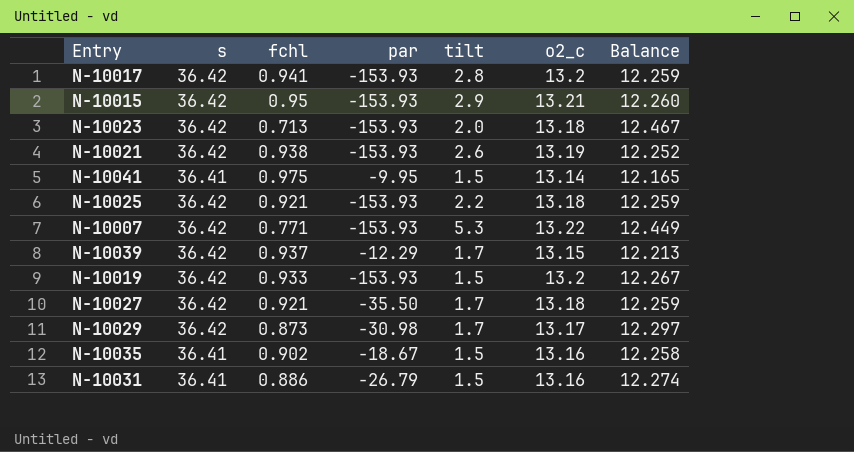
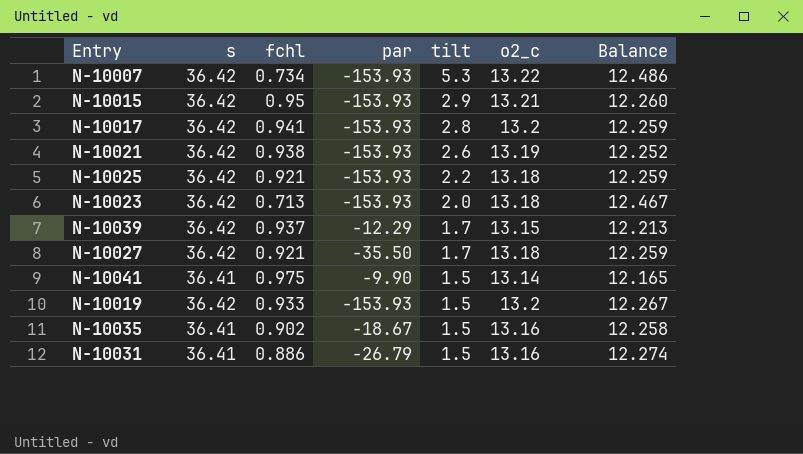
row order: none -> tilt descending
row N-10029: 36.42 | 0.873 | -30.98 | 1.7 | 13.17 | 12.297 -> none
N-10007 | fchl: 0.771 -> 0.734
N-10007 | Balance: 12.449 -> 12.486
N-10041 | par: -9.95 -> -9.90

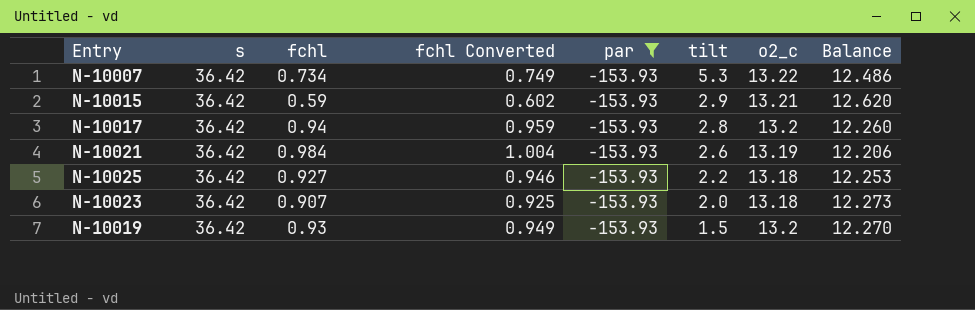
filter: none -> par = -153.93
column fchl Converted | formula: none -> [fchl] * 1.02
N-10015 | fchl: 0.95 -> 0.59
N-10015 | Balance: 12.260 -> 12.620
N-10017 | fchl: 0.941 -> 0.94
N-10017 | Balance: 12.259 -> 12.260
N-10021 | fchl: 0.938 -> 0.984
N-10021 | Balance: 12.252 -> 12.206
N-10025 | fchl: 0.921 -> 0.927
N-10025 | Balance: 12.259 -> 12.253
N-10023 | fchl: 0.713 -> 0.907
N-10023 | Balance: 12.467 -> 12.273
N-10019 | fchl: 0.933 -> 0.93
N-10019 | Balance: 12.267 -> 12.270

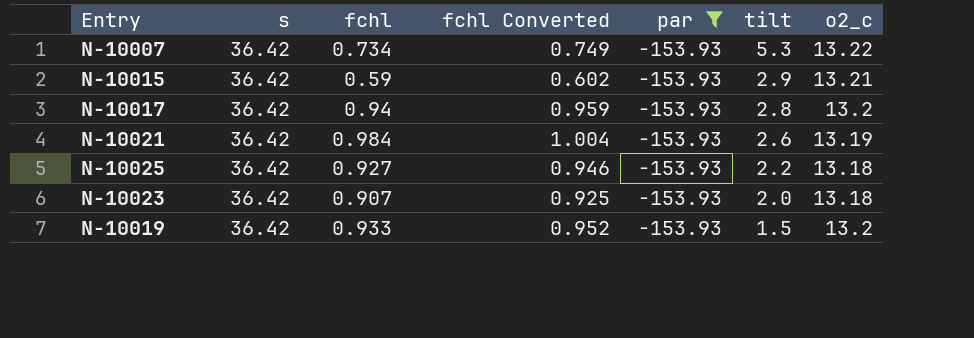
column Balance | formula: [o2_c] - [fchl] -> none
N-10019 | fchl: 0.93 -> 0.933
N-10019 | fchl Converted: 0.949 -> 0.952

